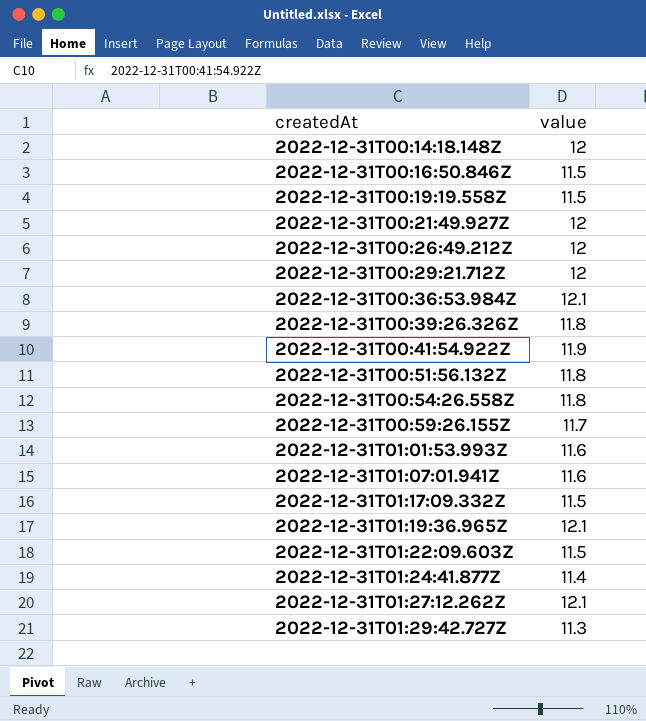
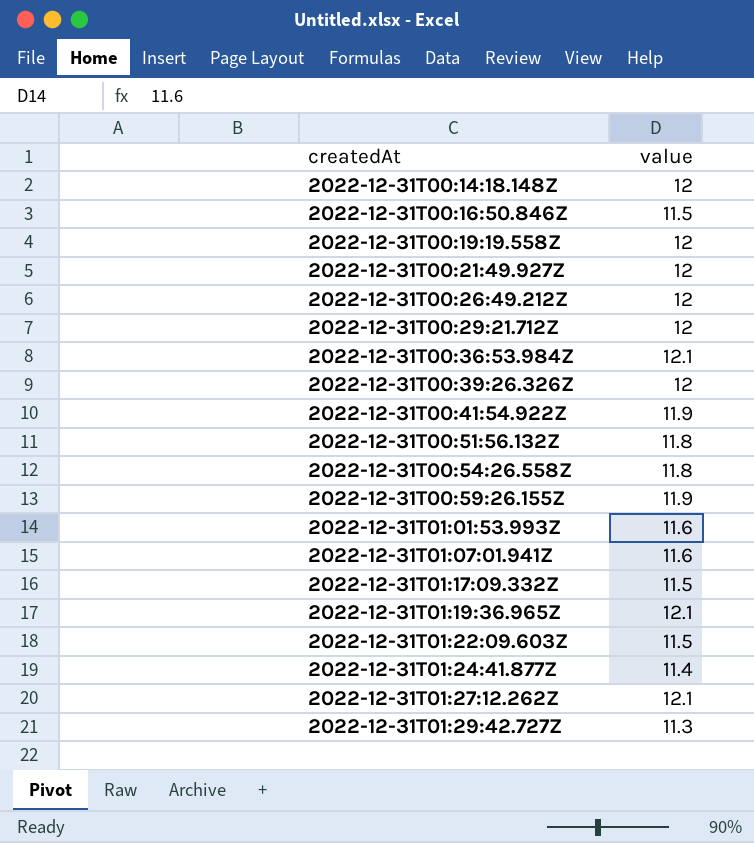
2022-12-31T00:19:19.558Z | value: 11.5 -> 12
2022-12-31T00:39:26.326Z | value: 11.8 -> 12
2022-12-31T00:59:26.155Z | value: 11.7 -> 11.9

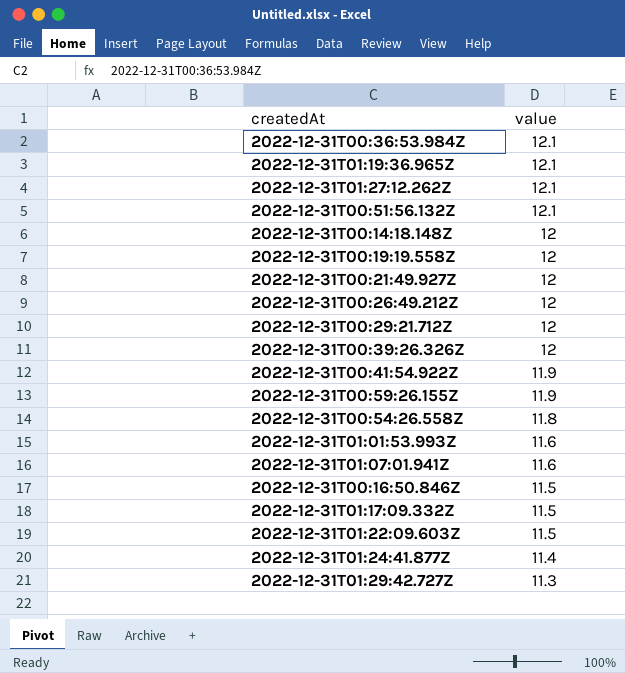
row order: createdAt ascending -> value descending
2022-12-31T00:51:56.132Z | value: 11.8 -> 12.1

